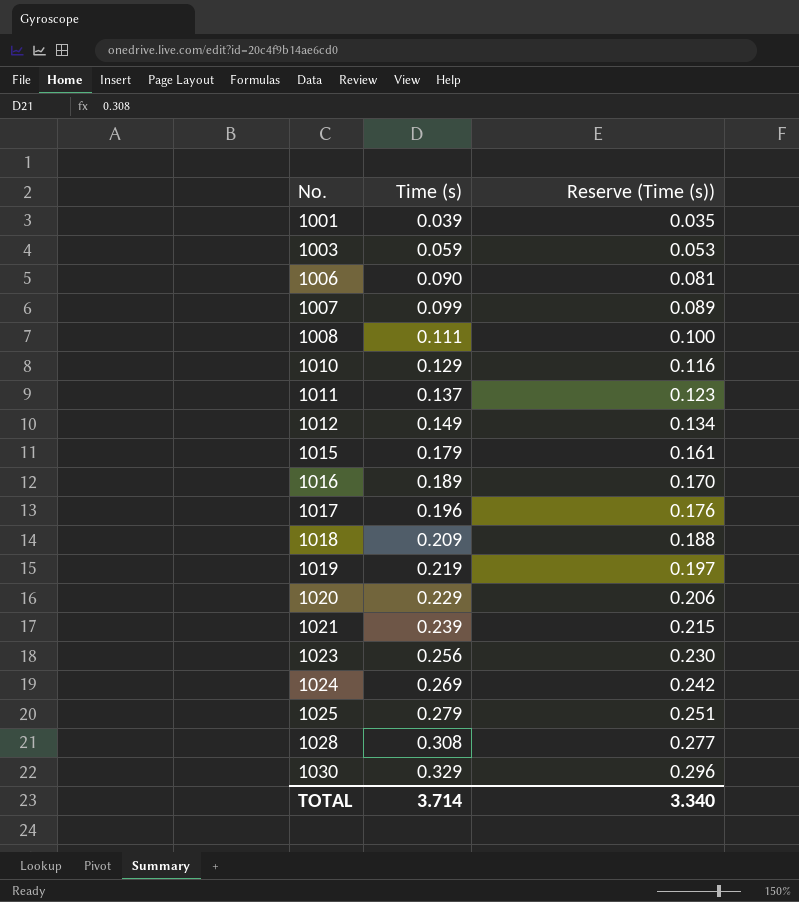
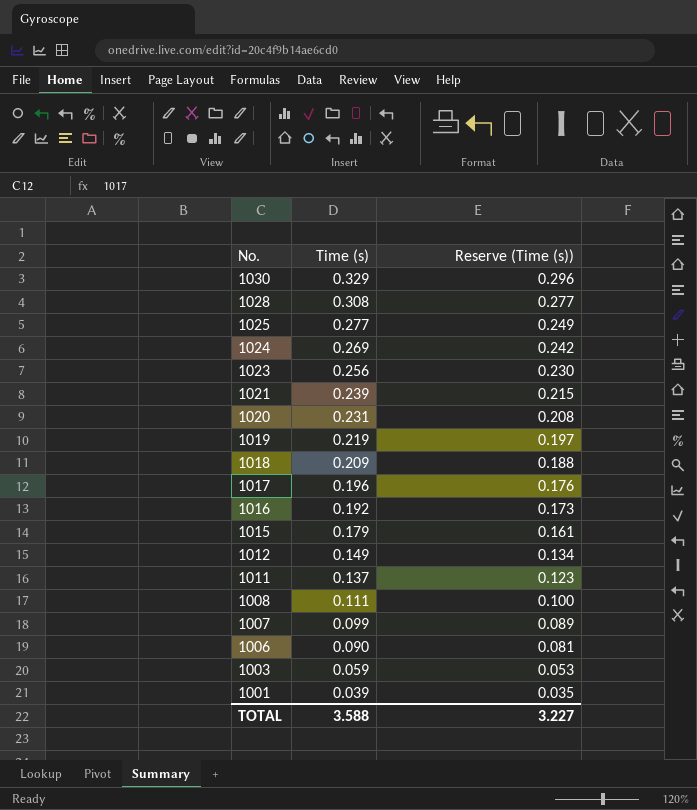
row order: No. ascending -> No. descending
row 1010: 0.129 | 0.116 -> none
1025 | Time (s): 0.279 -> 0.277
1025 | Reserve (Time (s)): 0.251 -> 0.249
1020 | Time (s): 0.229 -> 0.231
1020 | Reserve (Time (s)): 0.206 -> 0.208
1016 | Time (s): 0.189 -> 0.192
1016 | Reserve (Time (s)): 0.170 -> 0.173
TOTAL | Time (s): 3.714 -> 3.588
TOTAL | Reserve (Time (s)): 3.340 -> 3.227

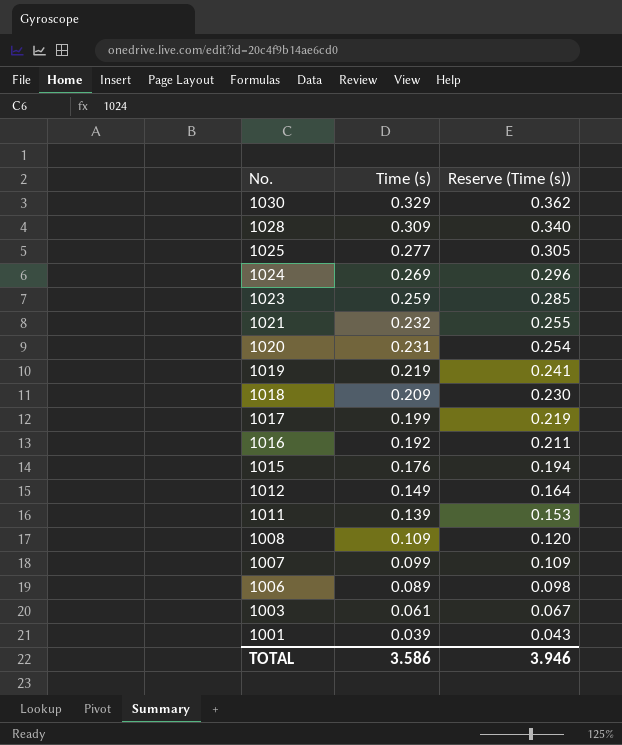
column Reserve (Time (s)) | formula: [Time (s)] * 0.9 -> [Time (s)] * 1.1
1028 | Time (s): 0.308 -> 0.309
1023 | Time (s): 0.256 -> 0.259
1021 | Time (s): 0.239 -> 0.232
1017 | Time (s): 0.196 -> 0.199
1015 | Time (s): 0.179 -> 0.176
1011 | Time (s): 0.137 -> 0.139
1008 | Time (s): 0.111 -> 0.109
1006 | Time (s): 0.090 -> 0.089
1003 | Time (s): 0.059 -> 0.061
TOTAL | Time (s): 3.588 -> 3.586
TOTAL | Reserve (Time (s)): 3.227 -> 3.946

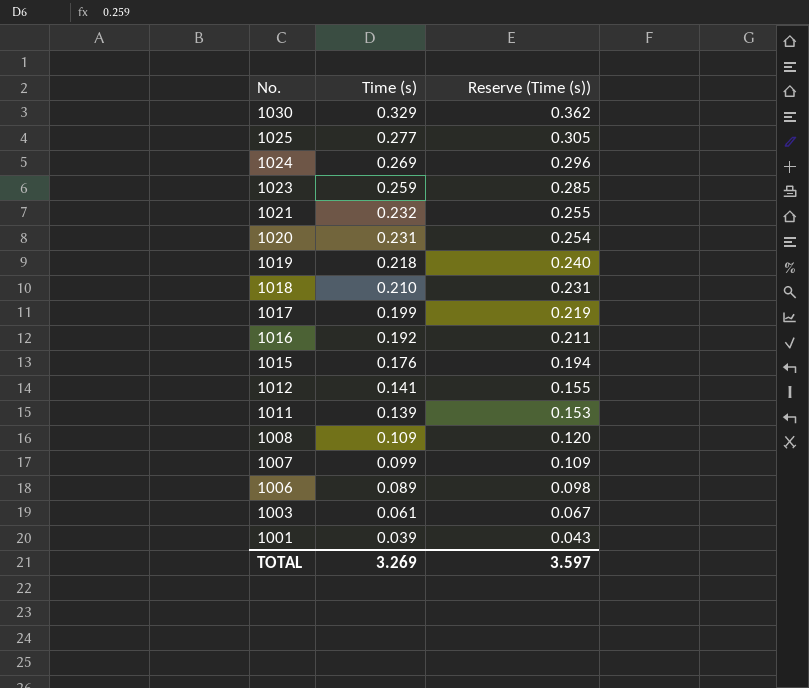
row 1028: 0.309 | 0.340 -> none
1019 | Time (s): 0.219 -> 0.218
1019 | Reserve (Time (s)): 0.241 -> 0.240
1018 | Time (s): 0.209 -> 0.210
1018 | Reserve (Time (s)): 0.230 -> 0.231
1012 | Time (s): 0.149 -> 0.141
1012 | Reserve (Time (s)): 0.164 -> 0.155
TOTAL | Time (s): 3.586 -> 3.269
TOTAL | Reserve (Time (s)): 3.946 -> 3.597

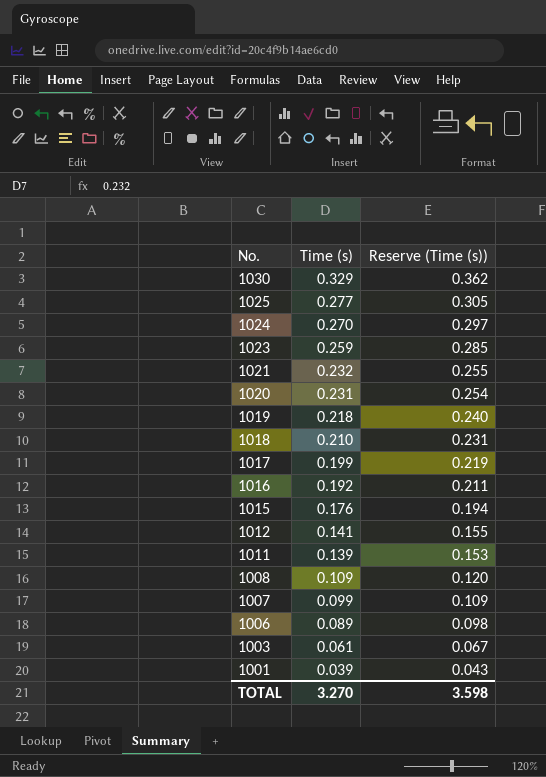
1024 | Time (s): 0.269 -> 0.270
1024 | Reserve (Time (s)): 0.296 -> 0.297
TOTAL | Time (s): 3.269 -> 3.270
TOTAL | Reserve (Time (s)): 3.597 -> 3.598

